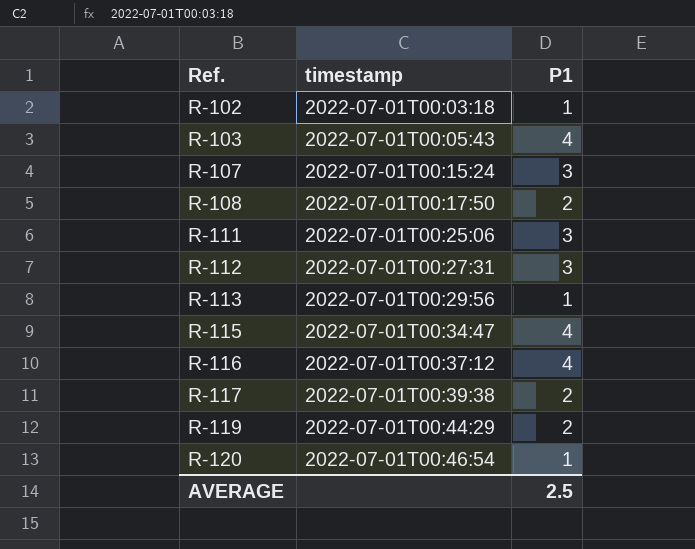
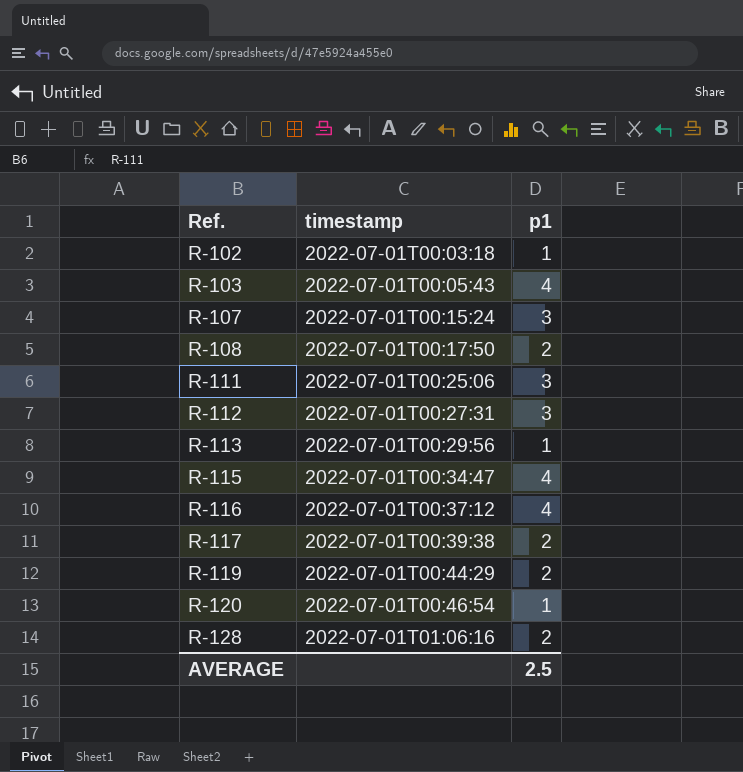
column name: P1 -> p1
row R-128: none -> 2022-07-01T01:06:16 | 2

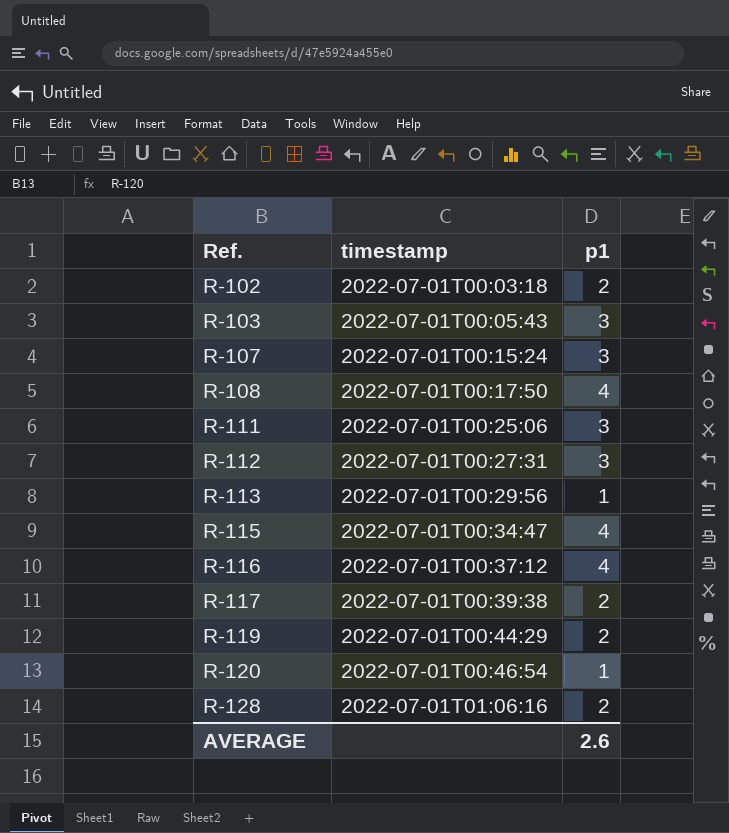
R-102 | p1: 1 -> 2
R-103 | p1: 4 -> 3
R-108 | p1: 2 -> 4
AVERAGE | p1: 2.5 -> 2.6

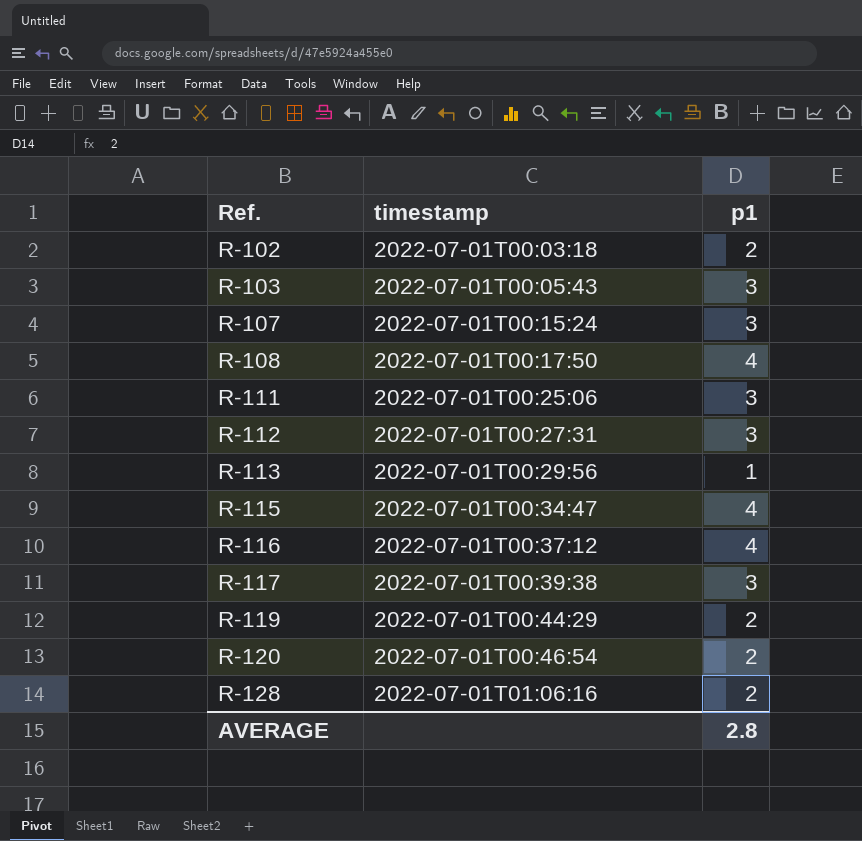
R-117 | p1: 2 -> 3
R-120 | p1: 1 -> 2
AVERAGE | p1: 2.6 -> 2.8

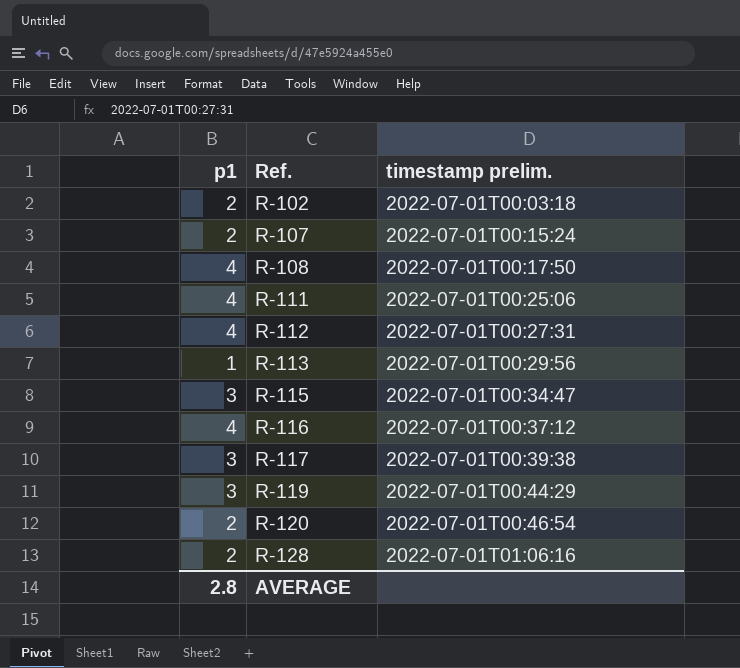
column p1 | position: 3 -> 1
column name: timestamp -> timestamp prelim.
row R-103: 2022-07-01T00:05:43 | 3 -> none
R-107 | p1: 3 -> 2
R-111 | p1: 3 -> 4
R-112 | p1: 3 -> 4
R-115 | p1: 4 -> 3
R-119 | p1: 2 -> 3

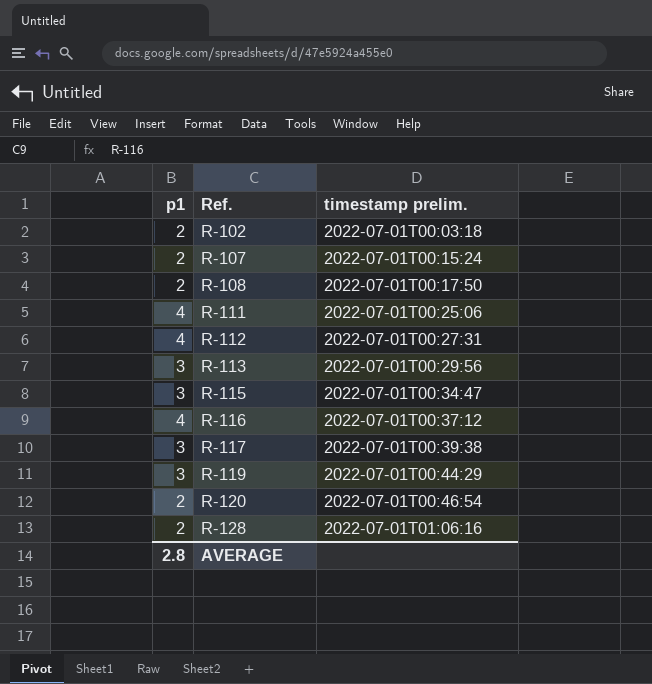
R-108 | p1: 4 -> 2
R-113 | p1: 1 -> 3

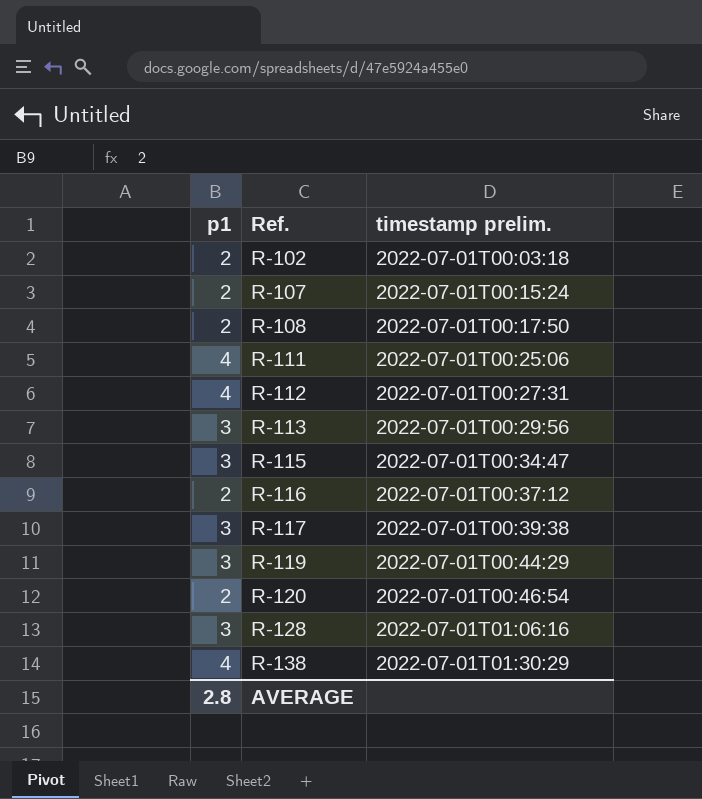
R-116 | p1: 4 -> 2
R-128 | p1: 2 -> 3
row R-138: none -> 4 | 2022-07-01T01:30:29

